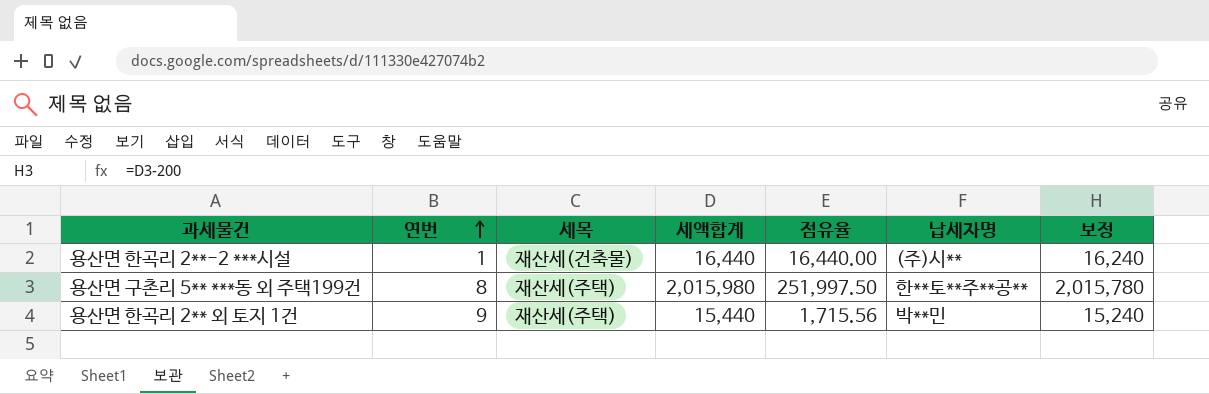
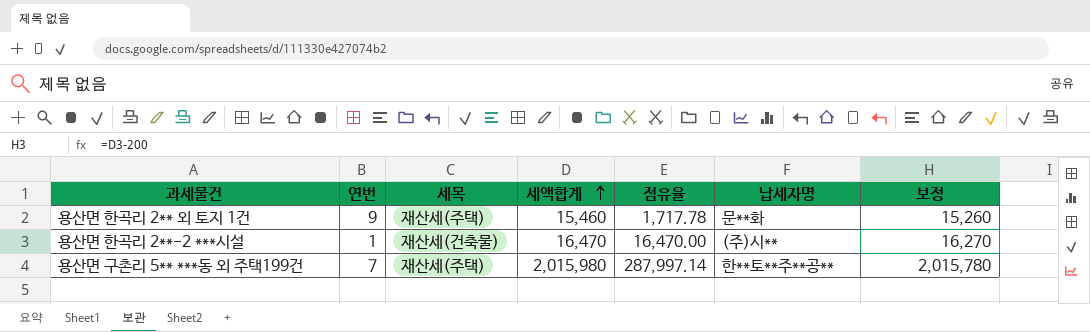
row order: 연번 ascending -> 세액합계 ascending
용산면 한곡리 2** 외 토지 1건 | 세액합계: 15,440 -> 15,460
용산면 한곡리 2** 외 토지 1건 | 점유율: 1,715.56 -> 1,717.78
용산면 한곡리 2** 외 토지 1건 | 납세자명: 박**민 -> 문**화
용산면 한곡리 2** 외 토지 1건 | 보정: 15,240 -> 15,260
용산면 한곡리 2**-2 ***시설 | 세액합계: 16,440 -> 16,470
용산면 한곡리 2**-2 ***시설 | 점유율: 16,440.00 -> 16,470.00
용산면 한곡리 2**-2 ***시설 | 보정: 16,240 -> 16,270
용산면 구촌리 5** ***동 외 주택199건 | 연번: 8 -> 7
용산면 구촌리 5** ***동 외 주택199건 | 점유율: 251,997.50 -> 287,997.14

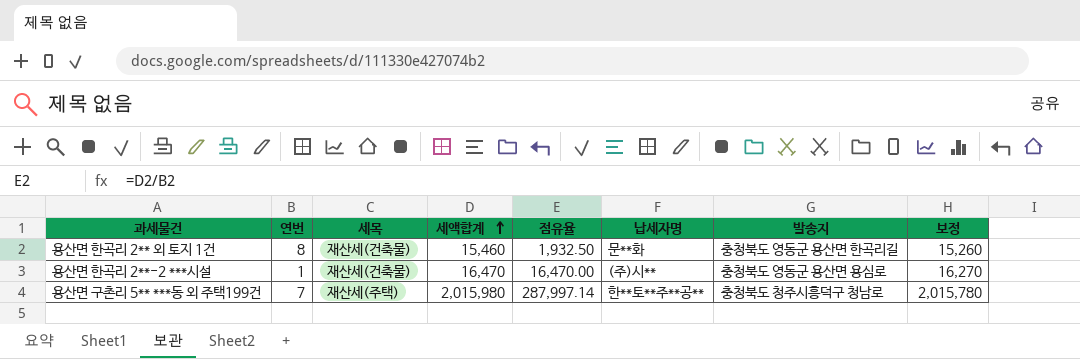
column 발송지 | position: none -> 7
용산면 한곡리 2** 외 토지 1건 | 연번: 9 -> 8
용산면 한곡리 2** 외 토지 1건 | 세목: 재산세(주택) -> 재산세(건축물)
용산면 한곡리 2** 외 토지 1건 | 점유율: 1,717.78 -> 1,932.50

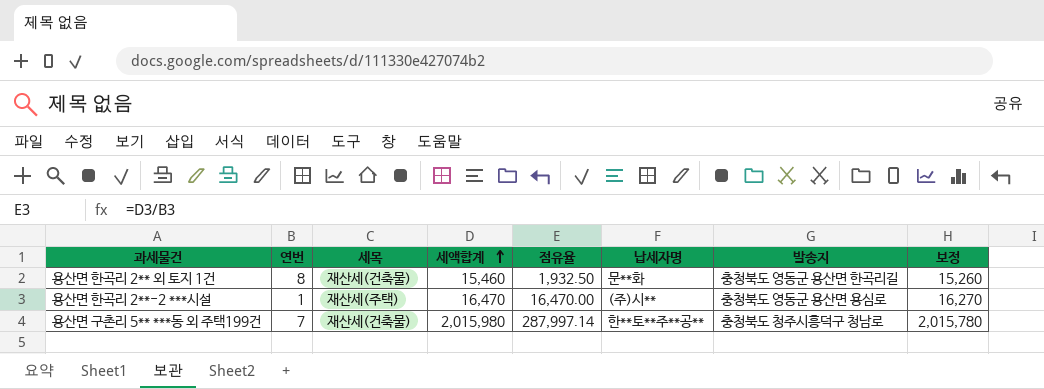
용산면 한곡리 2**-2 ***시설 | 세목: 재산세(건축물) -> 재산세(주택)
용산면 구촌리 5** ***동 외 주택199건 | 세목: 재산세(주택) -> 재산세(건축물)

